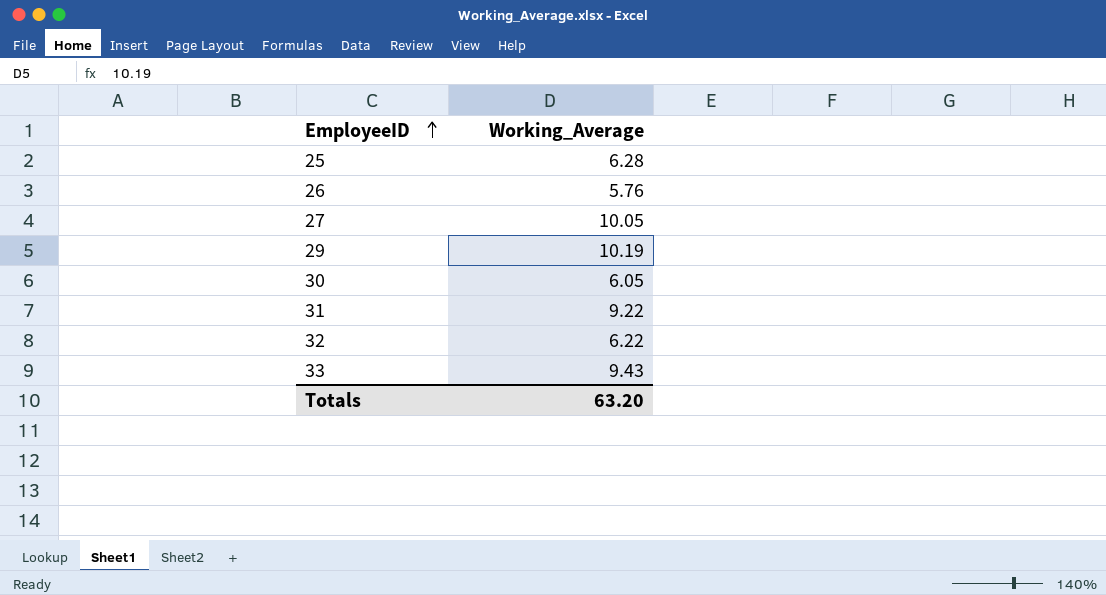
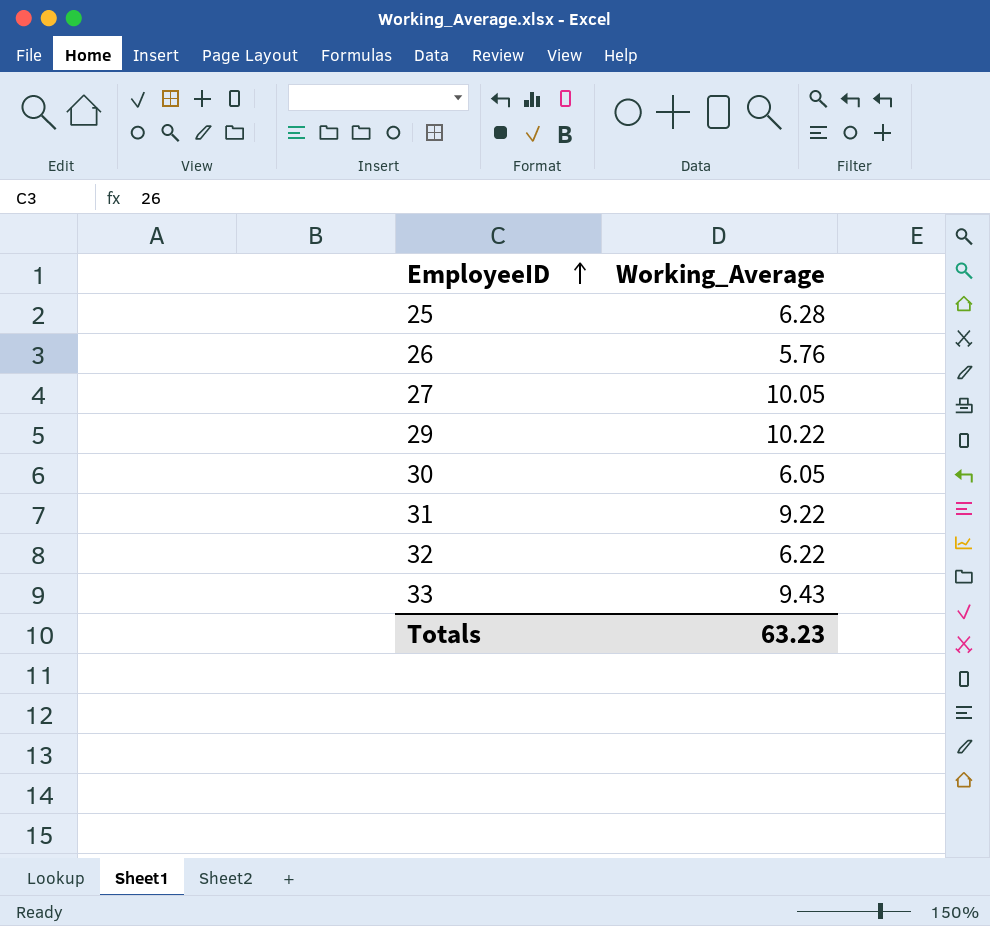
29 | Working_Average: 10.19 -> 10.22
Totals | Working_Average: 63.20 -> 63.23

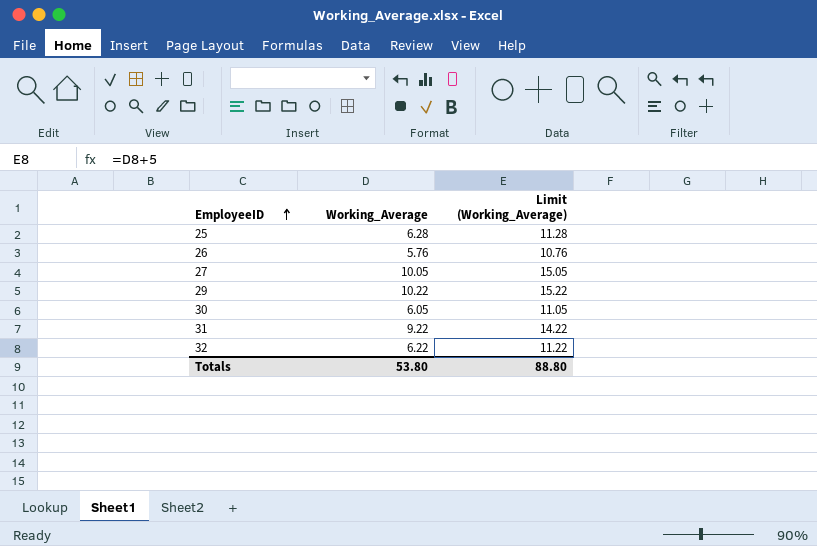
column Limit (Working_Average) | formula: none -> [Working_Average] + 5
row 33: 9.43 -> none
Totals | Working_Average: 63.23 -> 53.80

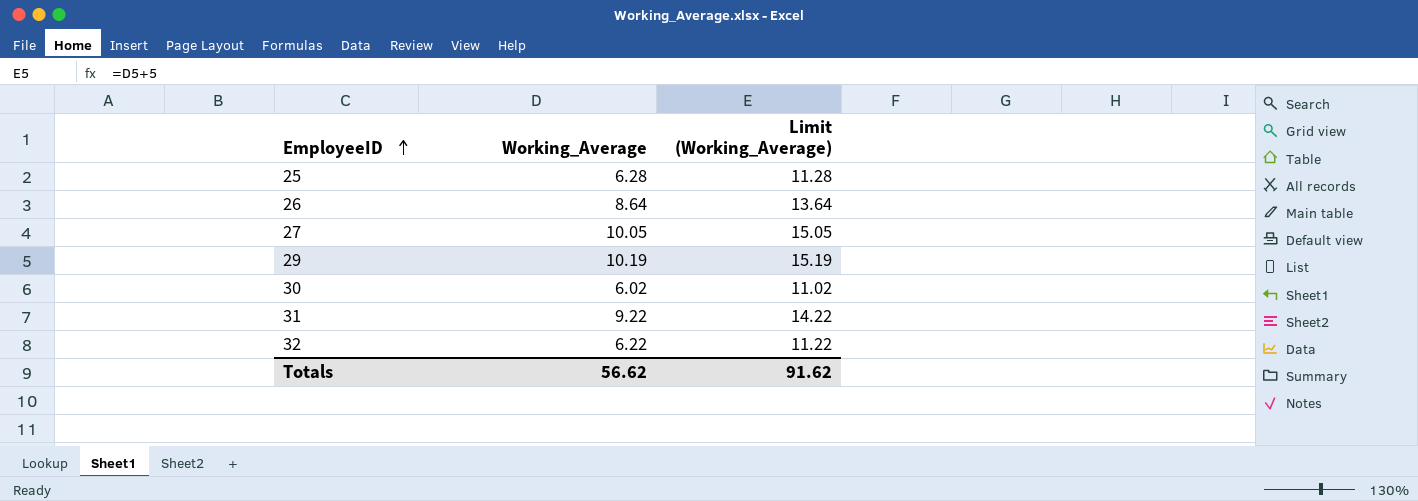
26 | Working_Average: 5.76 -> 8.64
26 | Limit (Working_Average): 10.76 -> 13.64
29 | Working_Average: 10.22 -> 10.19
29 | Limit (Working_Average): 15.22 -> 15.19
30 | Working_Average: 6.05 -> 6.02
30 | Limit (Working_Average): 11.05 -> 11.02
Totals | Working_Average: 53.80 -> 56.62
Totals | Limit (Working_Average): 88.80 -> 91.62

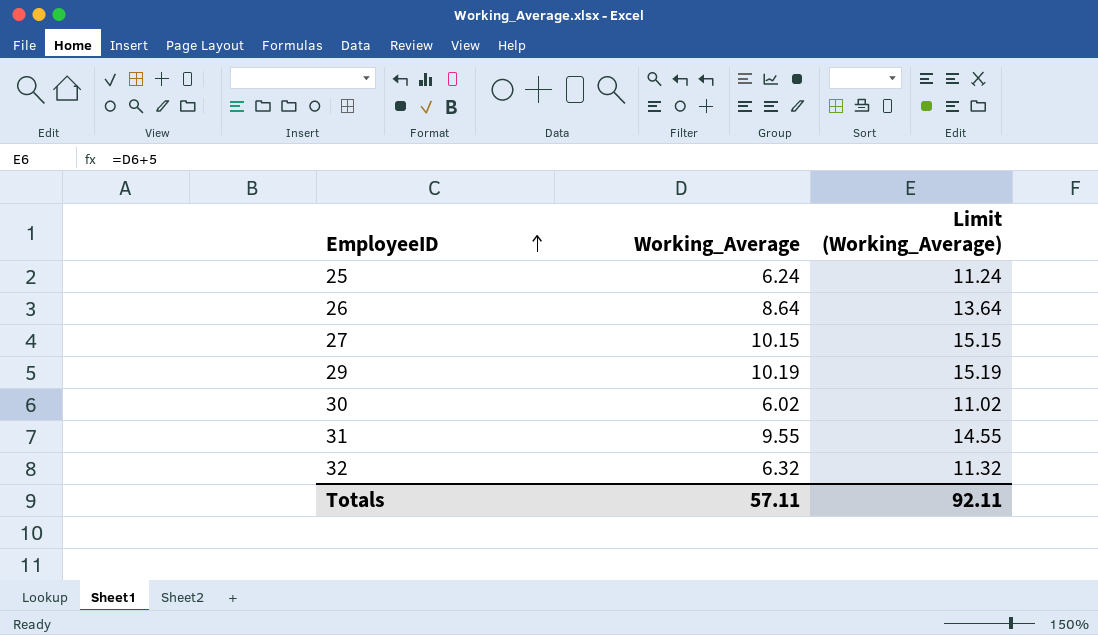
25 | Working_Average: 6.28 -> 6.24
25 | Limit (Working_Average): 11.28 -> 11.24
27 | Working_Average: 10.05 -> 10.15
27 | Limit (Working_Average): 15.05 -> 15.15
31 | Working_Average: 9.22 -> 9.55
31 | Limit (Working_Average): 14.22 -> 14.55
32 | Working_Average: 6.22 -> 6.32
32 | Limit (Working_Average): 11.22 -> 11.32
Totals | Working_Average: 56.62 -> 57.11
Totals | Limit (Working_Average): 91.62 -> 92.11

